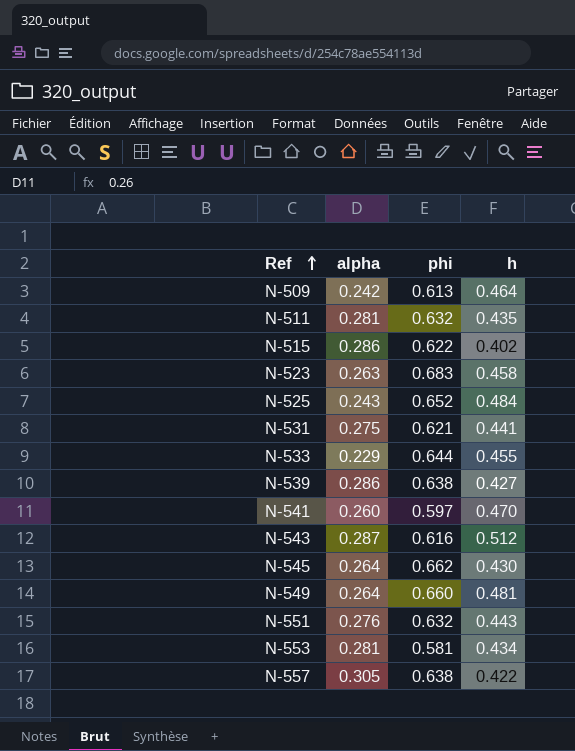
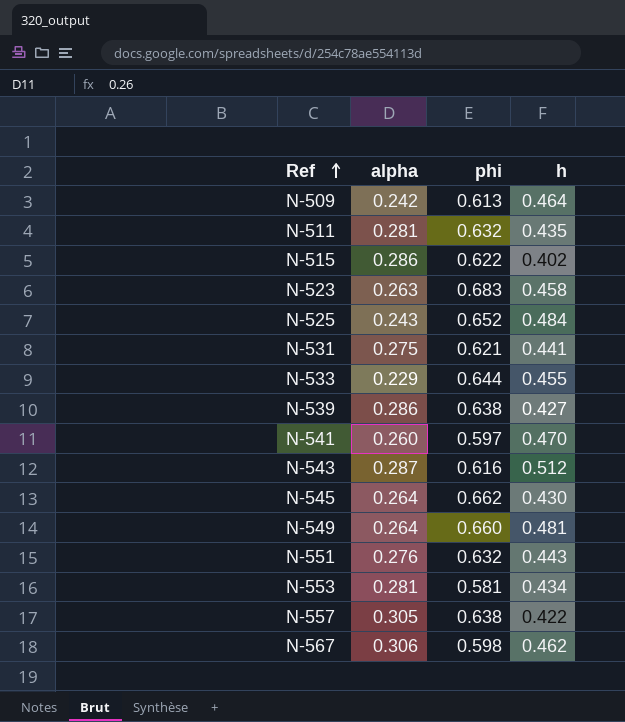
row N-567: none -> 0.306 | 0.598 | 0.462

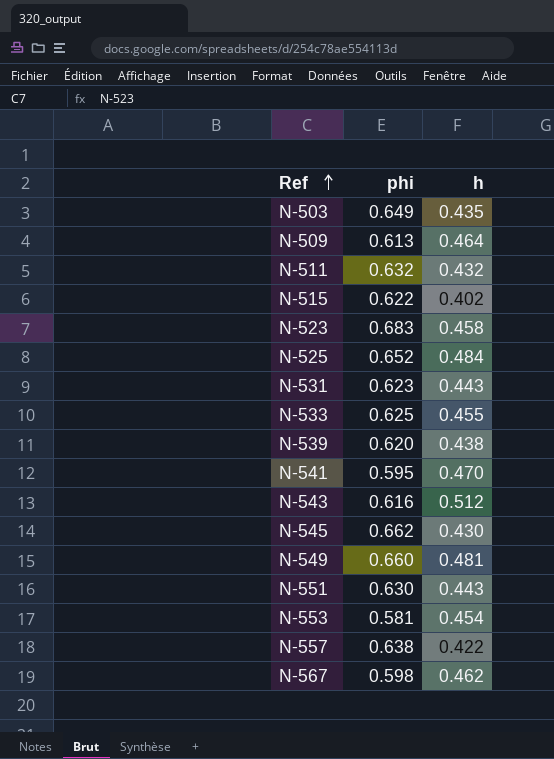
column alpha | position: 2 -> none
row N-503: none -> 0.649 | 0.435
N-511 | h: 0.435 -> 0.432
N-531 | phi: 0.621 -> 0.623
N-531 | h: 0.441 -> 0.443
N-533 | phi: 0.644 -> 0.625
N-539 | phi: 0.638 -> 0.620
N-539 | h: 0.427 -> 0.438
N-541 | phi: 0.597 -> 0.595
N-551 | phi: 0.632 -> 0.630
N-553 | h: 0.434 -> 0.454

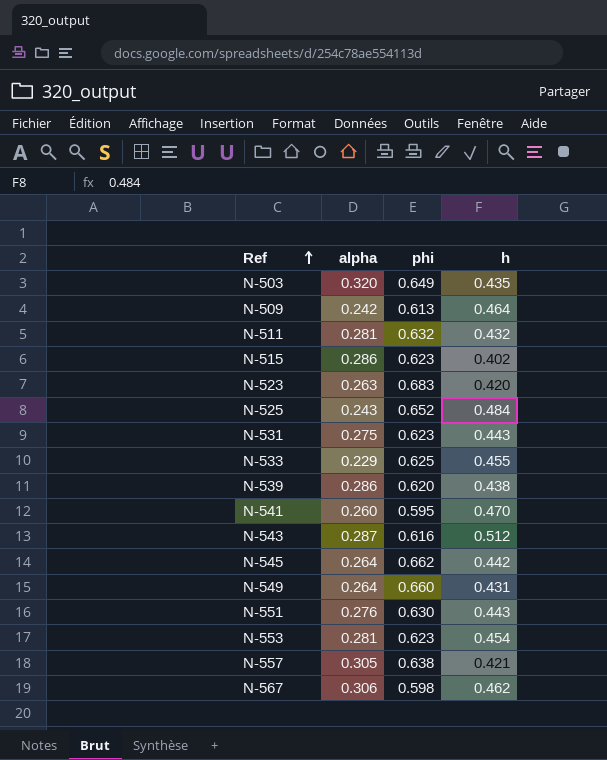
column alpha | position: none -> 2
N-515 | phi: 0.622 -> 0.623
N-523 | h: 0.458 -> 0.420
N-545 | h: 0.430 -> 0.442
N-549 | h: 0.481 -> 0.431
N-553 | phi: 0.581 -> 0.623
N-557 | h: 0.422 -> 0.421

